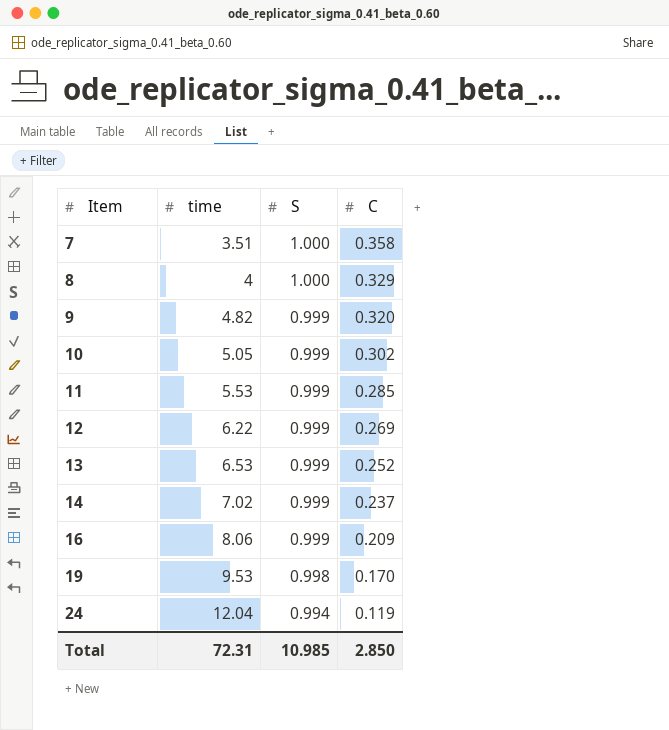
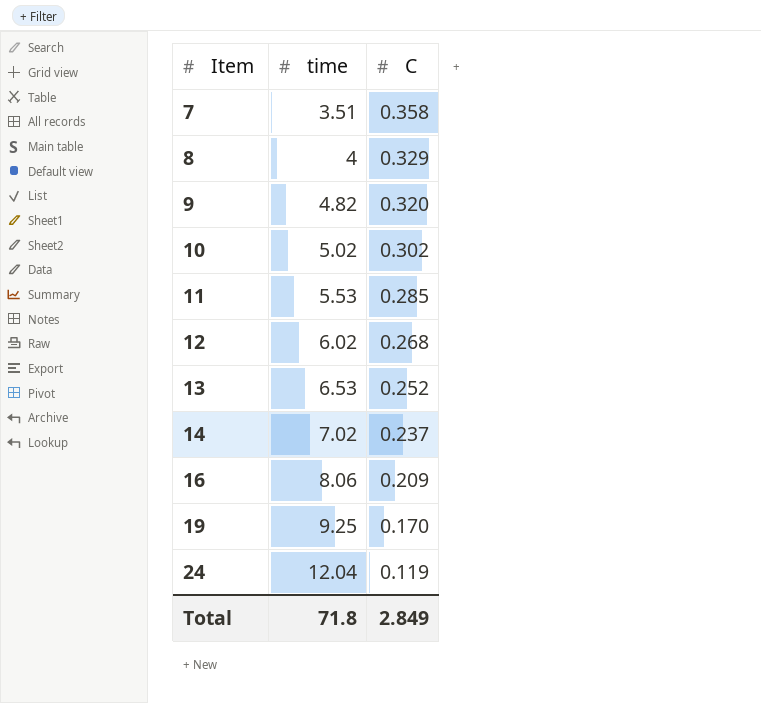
column S | position: 3 -> none
10 | time: 5.05 -> 5.02
12 | time: 6.22 -> 6.02
12 | C: 0.269 -> 0.268
19 | time: 9.53 -> 9.25
Total | time: 72.31 -> 71.8
Total | C: 2.850 -> 2.849

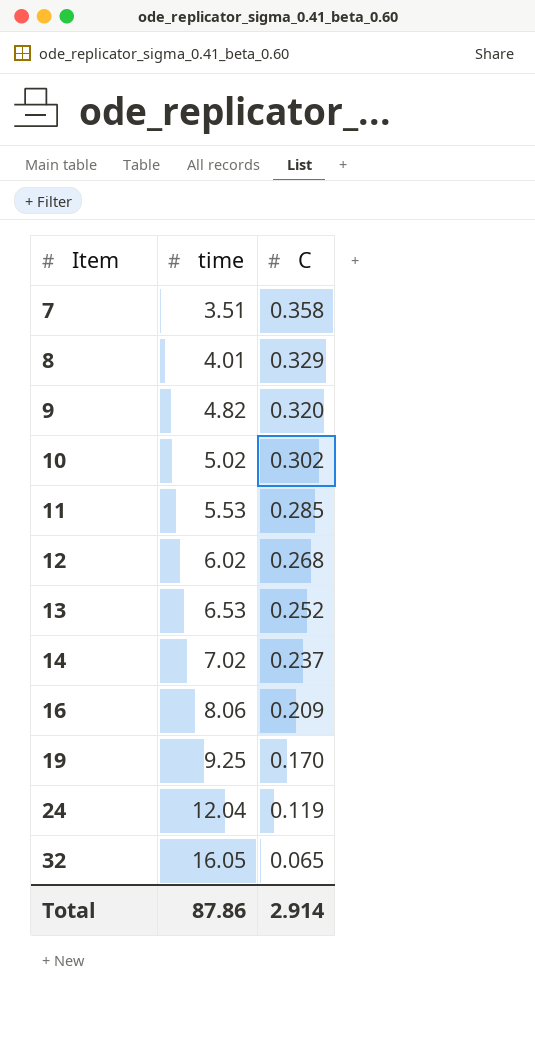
8 | time: 4 -> 4.01
row 32: none -> 16.05 | 0.065
Total | time: 71.8 -> 87.86
Total | C: 2.849 -> 2.914

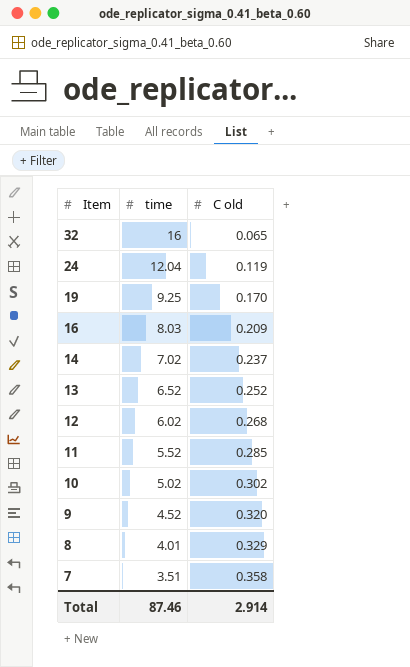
row order: Item ascending -> Item descending
column name: C -> C old
32 | time: 16.05 -> 16
16 | time: 8.06 -> 8.03
13 | time: 6.53 -> 6.52
11 | time: 5.53 -> 5.52
9 | time: 4.82 -> 4.52
Total | time: 87.86 -> 87.46

